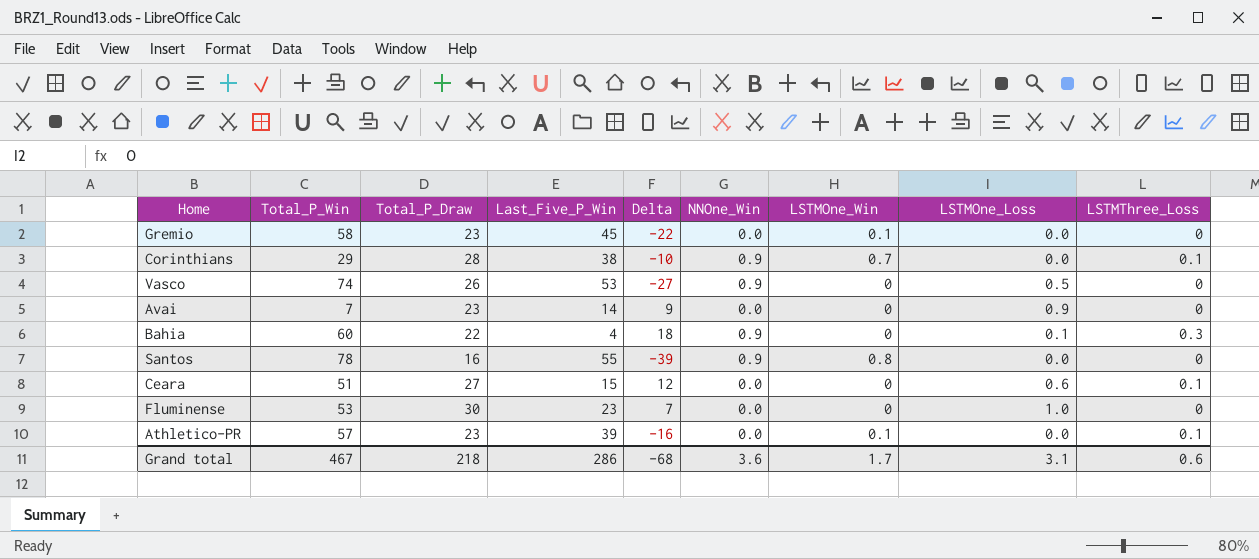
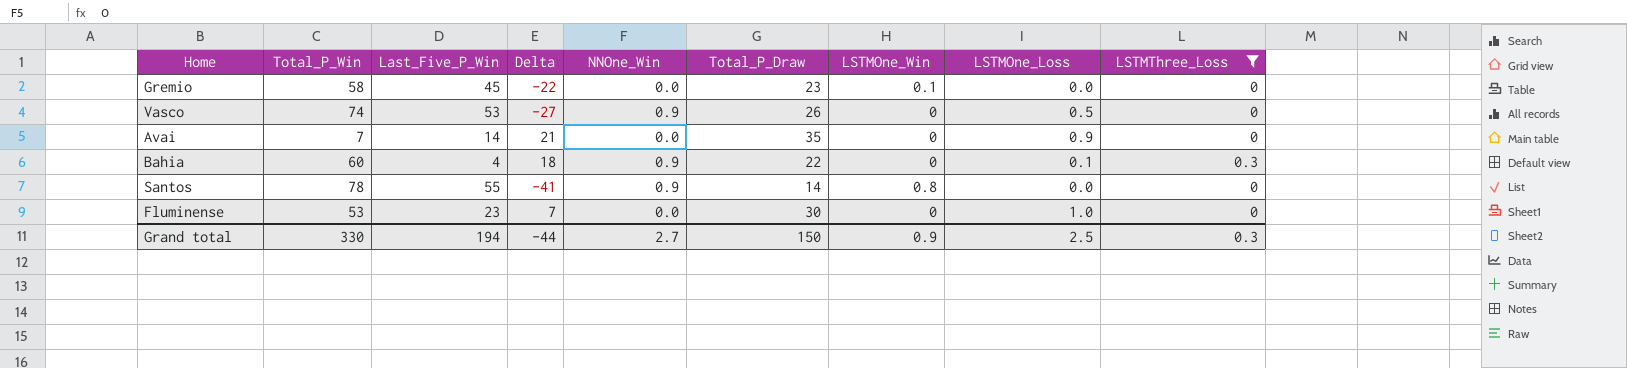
filter: none -> LSTMThree_Loss != 0.1
column Total_P_Draw | position: 3 -> 6
Avai | Delta: 9 -> 21
Avai | Total_P_Draw: 23 -> 35
Santos | Delta: -39 -> -41
Santos | Total_P_Draw: 16 -> 14
Grand total | Total_P_Win: 467 -> 330
Grand total | Last_Five_P_Win: 286 -> 194
Grand total | Delta: -68 -> -44
Grand total | NNOne_Win: 3.6 -> 2.7
Grand total | Total_P_Draw: 218 -> 150
Grand total | LSTMOne_Win: 1.7 -> 0.9
Grand total | LSTMOne_Loss: 3.1 -> 2.5
Grand total | LSTMThree_Loss: 0.6 -> 0.3

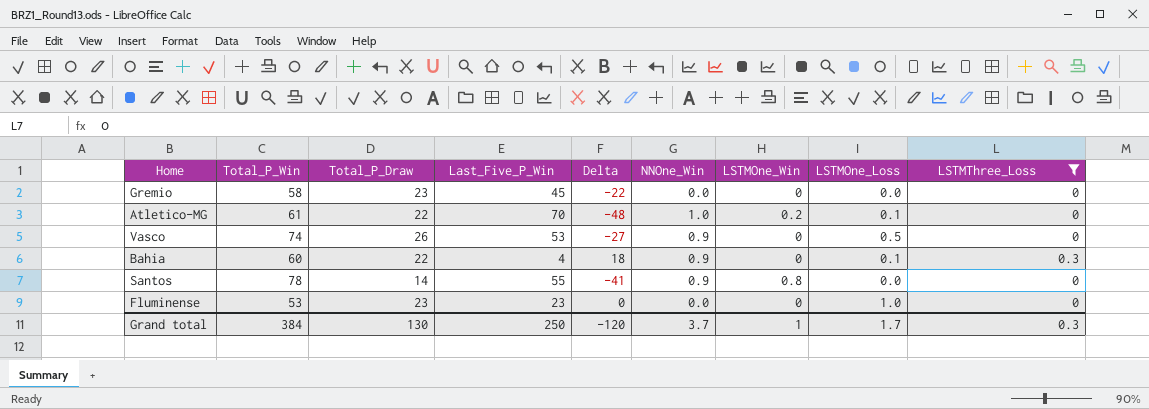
column Total_P_Draw | position: 6 -> 3
row Avai: 7 | 14 | 21 | 0.0 | 35 | 0 | 0.9 | 0 -> none
Gremio | LSTMOne_Win: 0.1 -> 0
row Atletico-MG: none -> 61 | 22 | 70 | -48 | 1.0 | 0.2 | 0.1 | 0
Fluminense | Total_P_Draw: 30 -> 23
Fluminense | Delta: 7 -> 0
Grand total | Total_P_Win: 330 -> 384
Grand total | Total_P_Draw: 150 -> 130
Grand total | Last_Five_P_Win: 194 -> 250
Grand total | Delta: -44 -> -120
Grand total | NNOne_Win: 2.7 -> 3.7
Grand total | LSTMOne_Win: 0.9 -> 1
Grand total | LSTMOne_Loss: 2.5 -> 1.7

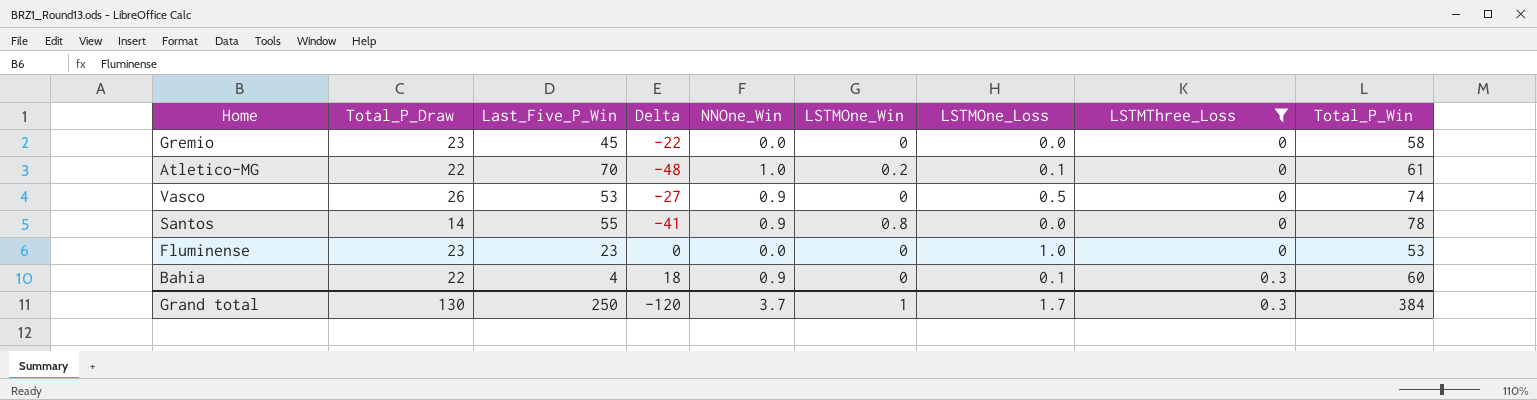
row order: none -> LSTMThree_Loss ascending
column Total_P_Win | position: 2 -> 9

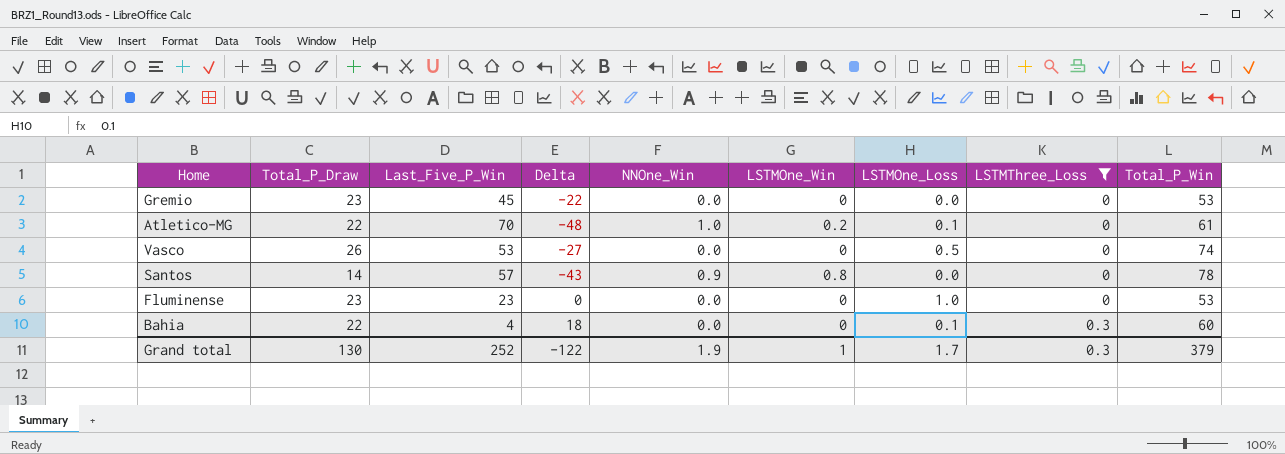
Gremio | Total_P_Win: 58 -> 53
Vasco | NNOne_Win: 0.9 -> 0.0
Santos | Last_Five_P_Win: 55 -> 57
Santos | Delta: -41 -> -43
Bahia | NNOne_Win: 0.9 -> 0.0
Grand total | Last_Five_P_Win: 250 -> 252
Grand total | Delta: -120 -> -122
Grand total | NNOne_Win: 3.7 -> 1.9
Grand total | Total_P_Win: 384 -> 379

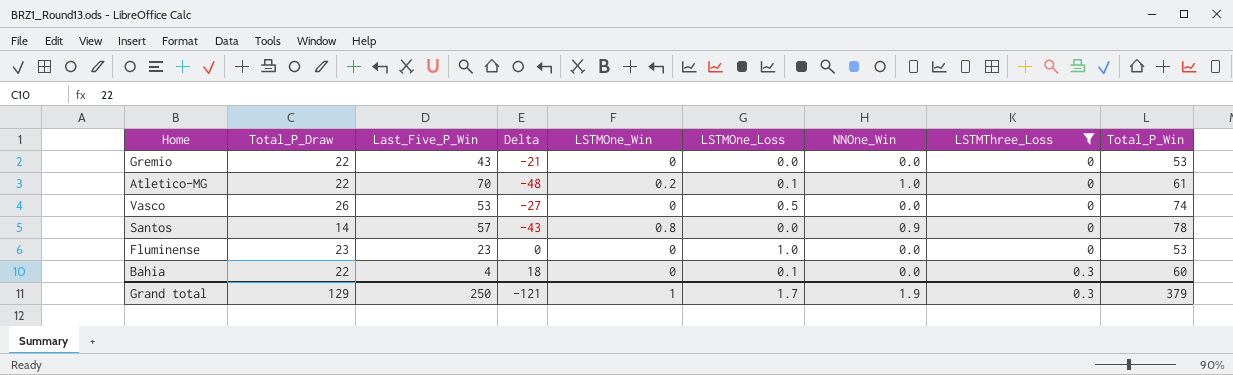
column NNOne_Win | position: 5 -> 7
Gremio | Total_P_Draw: 23 -> 22
Gremio | Last_Five_P_Win: 45 -> 43
Gremio | Delta: -22 -> -21
Grand total | Total_P_Draw: 130 -> 129
Grand total | Last_Five_P_Win: 252 -> 250
Grand total | Delta: -122 -> -121

